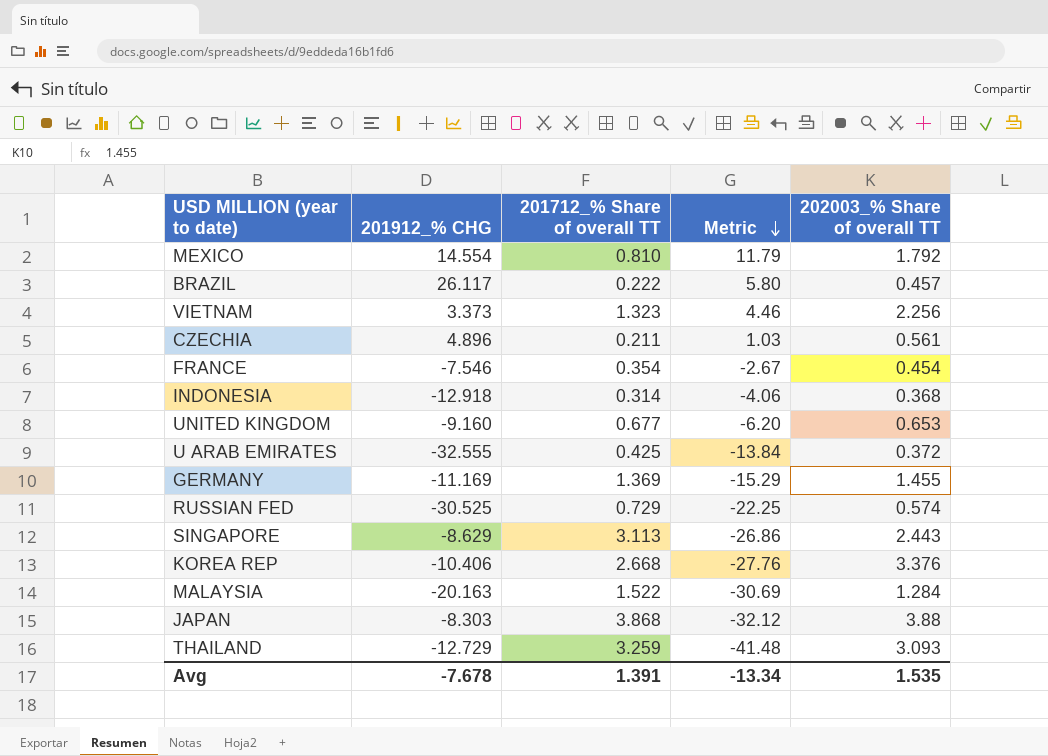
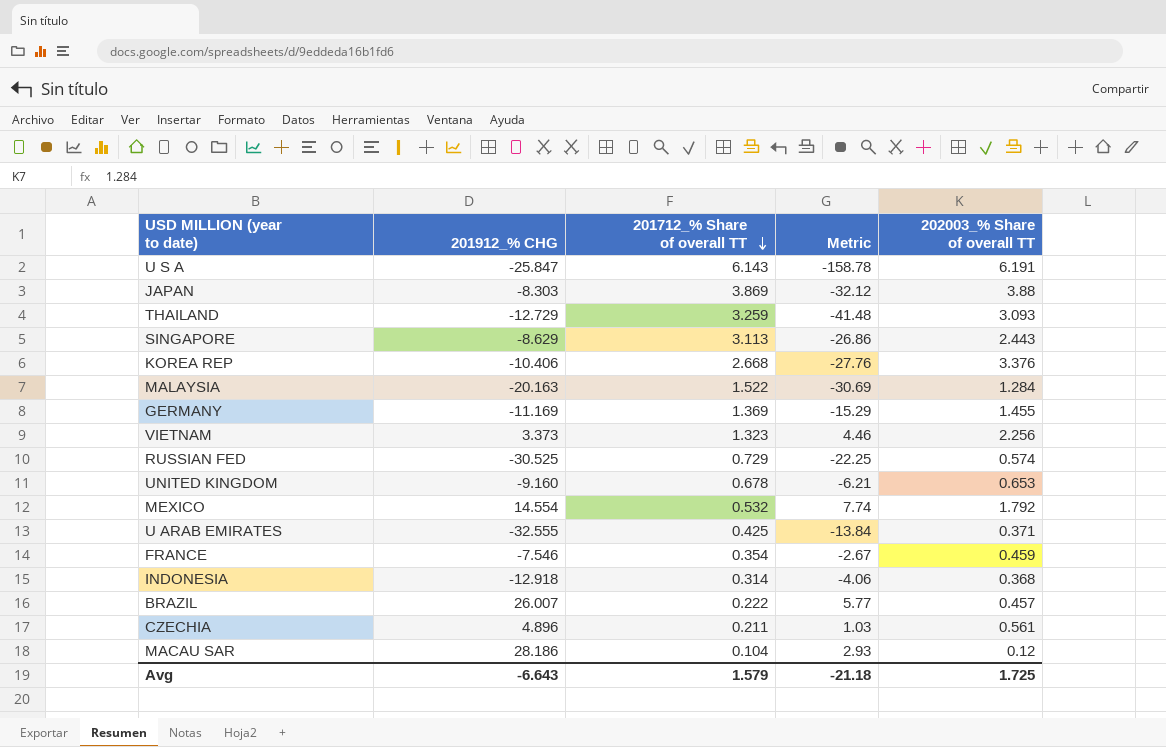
row order: Metric descending -> 201712_% Share of overall TT descending
row U S A: none -> -25.847 | 6.143 | -158.78 | 6.191
JAPAN | 201712_% Share of overall TT: 3.868 -> 3.869
UNITED KINGDOM | 201712_% Share of overall TT: 0.677 -> 0.678
UNITED KINGDOM | Metric: -6.20 -> -6.21
MEXICO | 201712_% Share of overall TT: 0.810 -> 0.532
MEXICO | Metric: 11.79 -> 7.74
U ARAB EMIRATES | 202003_% Share of overall TT: 0.372 -> 0.371
FRANCE | 202003_% Share of overall TT: 0.454 -> 0.459
BRAZIL | 201912_% CHG: 26.117 -> 26.007
BRAZIL | Metric: 5.80 -> 5.77
row MACAU SAR: none -> 28.186 | 0.104 | 2.93 | 0.12
Avg | 201912_% CHG: -7.678 -> -6.643
Avg | 201712_% Share of overall TT: 1.391 -> 1.579
Avg | Metric: -13.34 -> -21.18
Avg | 202003_% Share of overall TT: 1.535 -> 1.725

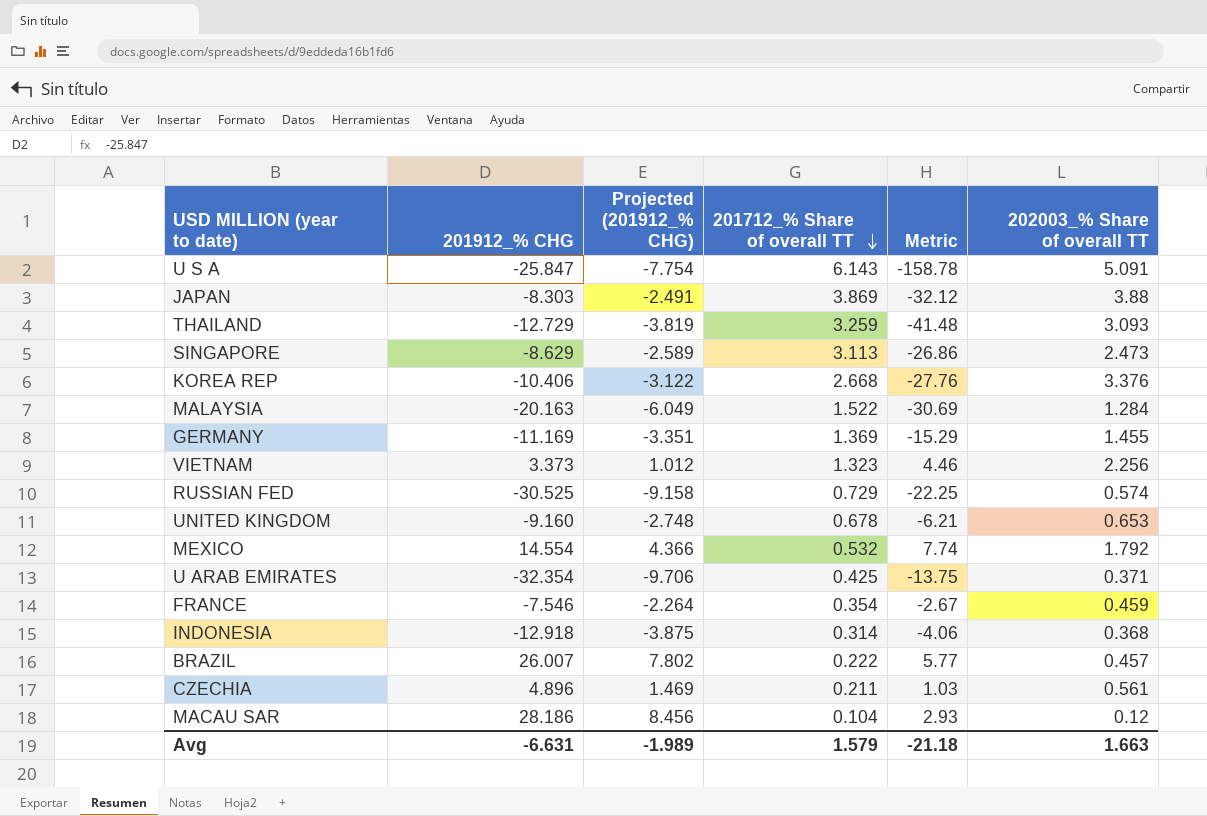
column Projected (201912_% CHG) | formula: none -> [201912_% CHG] * 0.3
U S A | 202003_% Share of overall TT: 6.191 -> 5.091
SINGAPORE | 202003_% Share of overall TT: 2.443 -> 2.473
U ARAB EMIRATES | 201912_% CHG: -32.555 -> -32.354
U ARAB EMIRATES | Metric: -13.84 -> -13.75
Avg | 201912_% CHG: -6.643 -> -6.631
Avg | 202003_% Share of overall TT: 1.725 -> 1.663

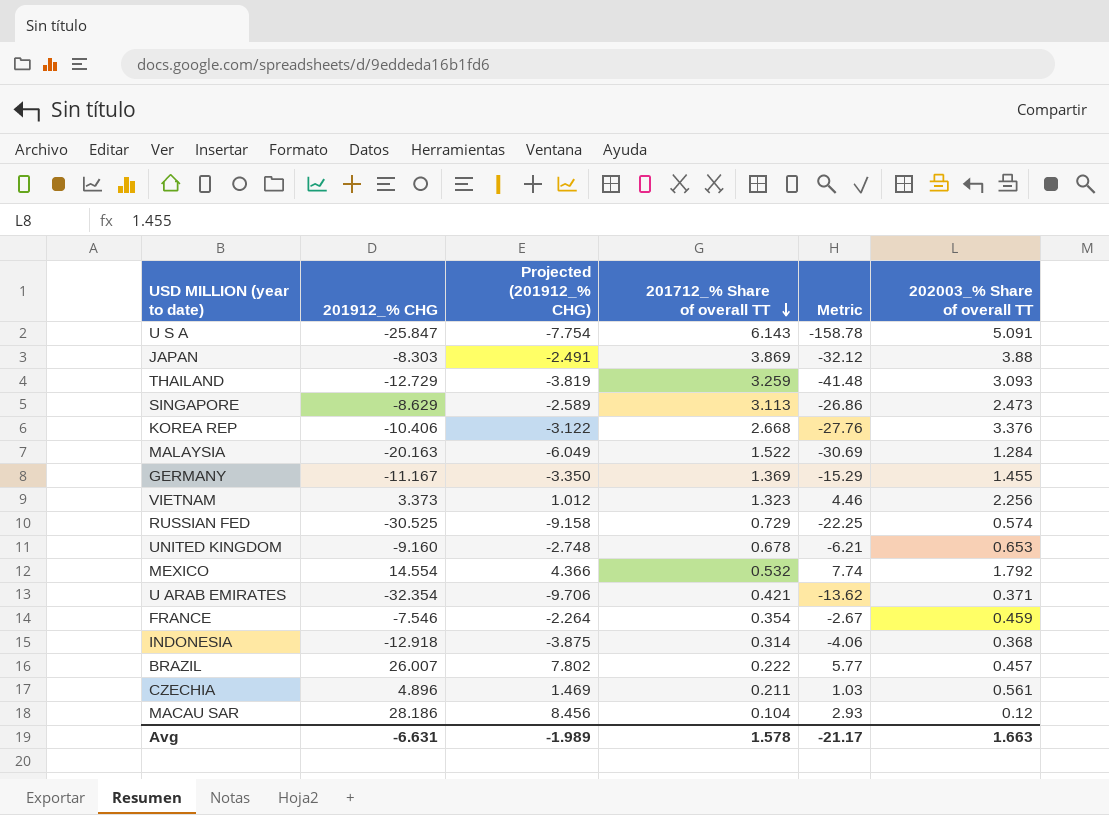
GERMANY | 201912_% CHG: -11.169 -> -11.167
GERMANY | Projected (201912_% CHG): -3.351 -> -3.350
U ARAB EMIRATES | 201712_% Share of overall TT: 0.425 -> 0.421
U ARAB EMIRATES | Metric: -13.75 -> -13.62
Avg | 201712_% Share of overall TT: 1.579 -> 1.578
Avg | Metric: -21.18 -> -21.17

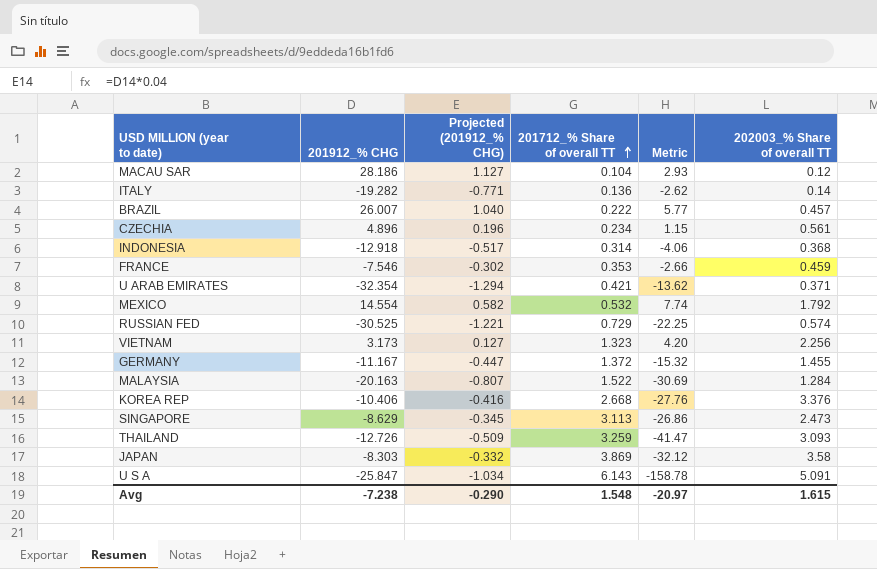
row order: 201712_% Share of overall TT descending -> 201712_% Share of overall TT ascending
column Projected (201912_% CHG) | formula: [201912_% CHG] * 0.3 -> [201912_% CHG] * 0.04
row UNITED KINGDOM: -9.160 | -2.748 | 0.678 | -6.21 | 0.653 -> none
row ITALY: none -> -19.282 | -0.771 | 0.136 | -2.62 | 0.14
CZECHIA | 201712_% Share of overall TT: 0.211 -> 0.234
CZECHIA | Metric: 1.03 -> 1.15
FRANCE | 201712_% Share of overall TT: 0.354 -> 0.353
FRANCE | Metric: -2.67 -> -2.66
VIETNAM | 201912_% CHG: 3.373 -> 3.173
VIETNAM | Metric: 4.46 -> 4.20
GERMANY | 201712_% Share of overall TT: 1.369 -> 1.372
GERMANY | Metric: -15.29 -> -15.32
THAILAND | 201912_% CHG: -12.729 -> -12.726
THAILAND | Metric: -41.48 -> -41.47
JAPAN | 202003_% Share of overall TT: 3.88 -> 3.58
Avg | 201912_% CHG: -6.631 -> -7.238
Avg | Projected (201912_% CHG): -1.989 -> -0.290
Avg | 201712_% Share of overall TT: 1.578 -> 1.548
Avg | Metric: -21.17 -> -20.97
Avg | 202003_% Share of overall TT: 1.663 -> 1.615

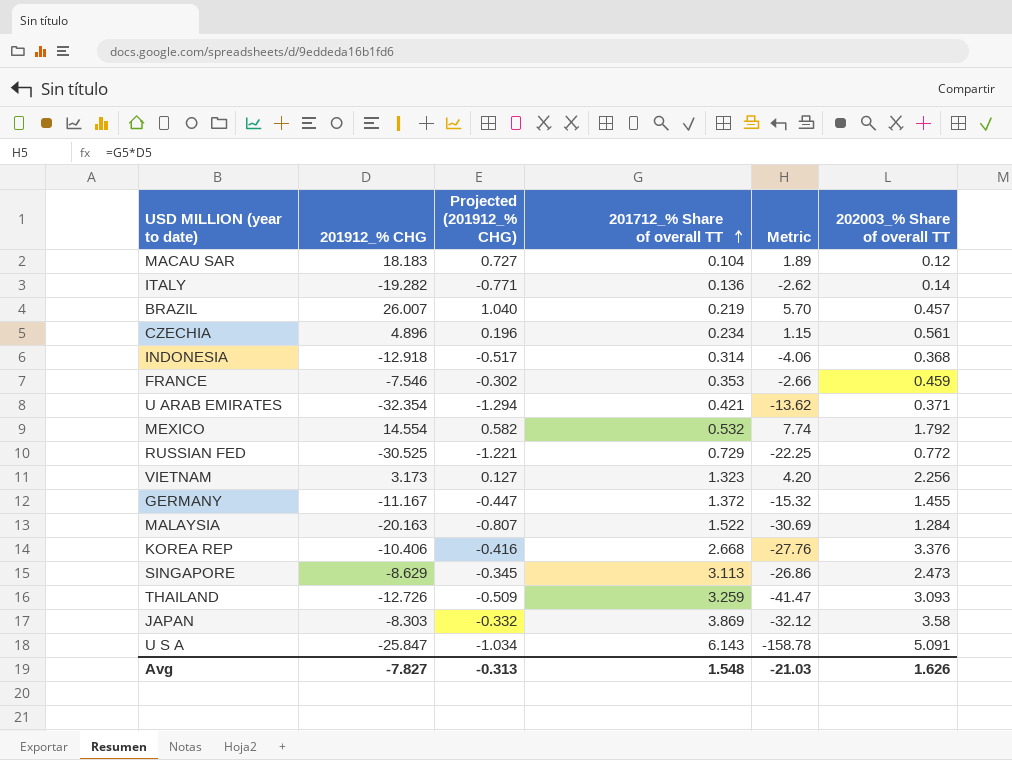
MACAU SAR | 201912_% CHG: 28.186 -> 18.183
MACAU SAR | Projected (201912_% CHG): 1.127 -> 0.727
MACAU SAR | Metric: 2.93 -> 1.89
BRAZIL | 201712_% Share of overall TT: 0.222 -> 0.219
BRAZIL | Metric: 5.77 -> 5.70
RUSSIAN FED | 202003_% Share of overall TT: 0.574 -> 0.772
Avg | 201912_% CHG: -7.238 -> -7.827
Avg | Projected (201912_% CHG): -0.290 -> -0.313
Avg | Metric: -20.97 -> -21.03
Avg | 202003_% Share of overall TT: 1.615 -> 1.626

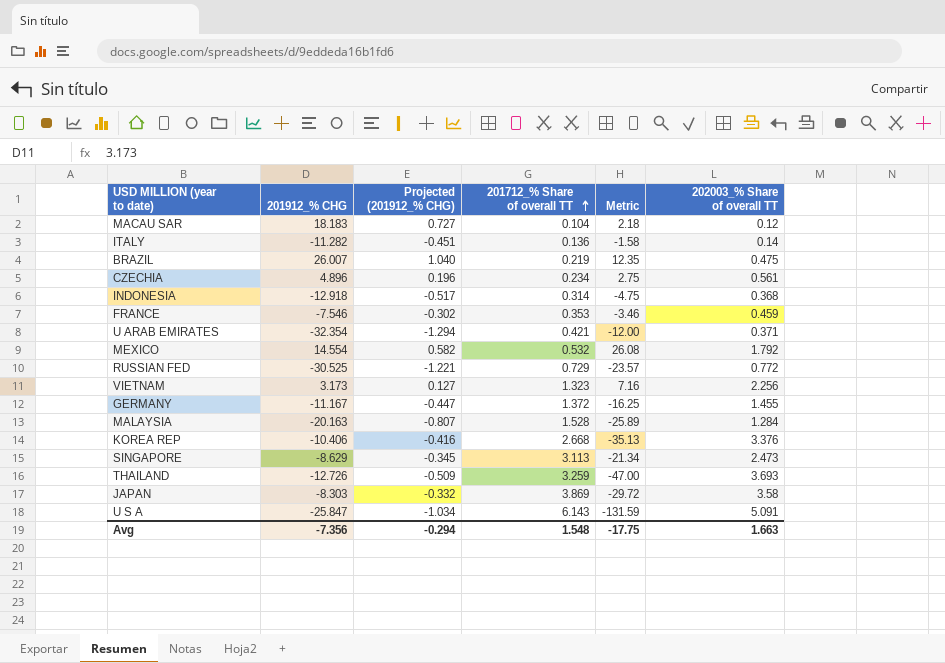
column Metric | formula: [201912_% CHG] * [201712_% Share of overall TT] -> [201912_% CHG] * [202003_% Share of overall TT]
ITALY | 201912_% CHG: -19.282 -> -11.282
ITALY | Projected (201912_% CHG): -0.771 -> -0.451
BRAZIL | 202003_% Share of overall TT: 0.457 -> 0.475
MALAYSIA | 201712_% Share of overall TT: 1.522 -> 1.528
THAILAND | 202003_% Share of overall TT: 3.093 -> 3.693
Avg | 201912_% CHG: -7.827 -> -7.356
Avg | Projected (201912_% CHG): -0.313 -> -0.294
Avg | Metric: -21.03 -> -17.75
Avg | 202003_% Share of overall TT: 1.626 -> 1.663

